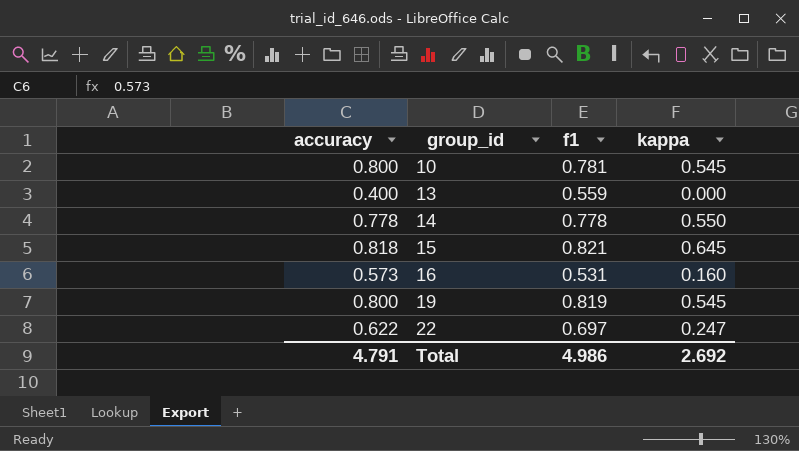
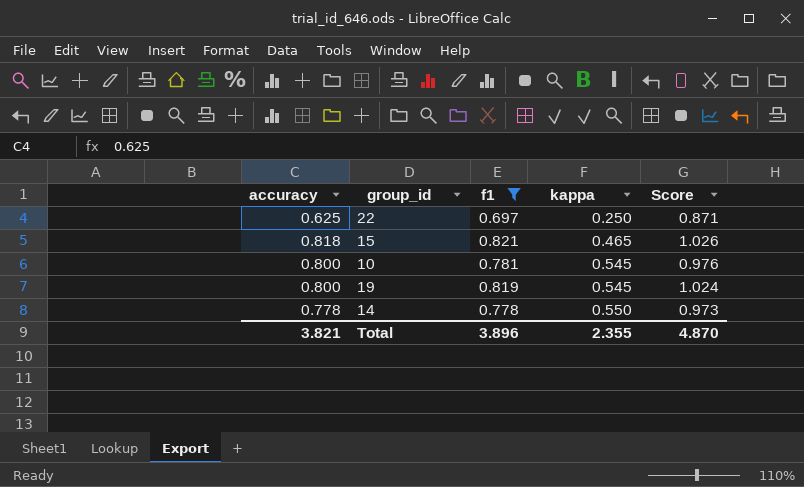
filter: none -> f1 >= 0.697
row order: group_id ascending -> kappa ascending
column Score | formula: none -> [f1] * 1.25
22 | accuracy: 0.622 -> 0.625
22 | kappa: 0.247 -> 0.250
15 | kappa: 0.645 -> 0.465
Total | accuracy: 4.791 -> 3.821
Total | f1: 4.986 -> 3.896
Total | kappa: 2.692 -> 2.355

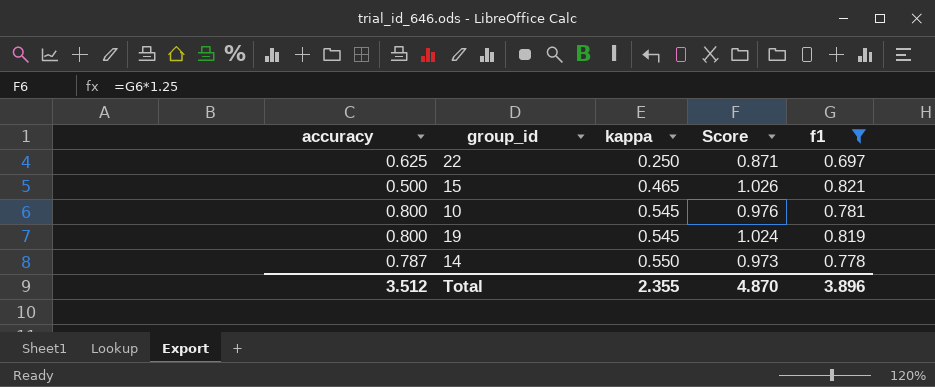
column f1 | position: 3 -> 5
15 | accuracy: 0.818 -> 0.500
14 | accuracy: 0.778 -> 0.787
Total | accuracy: 3.821 -> 3.512

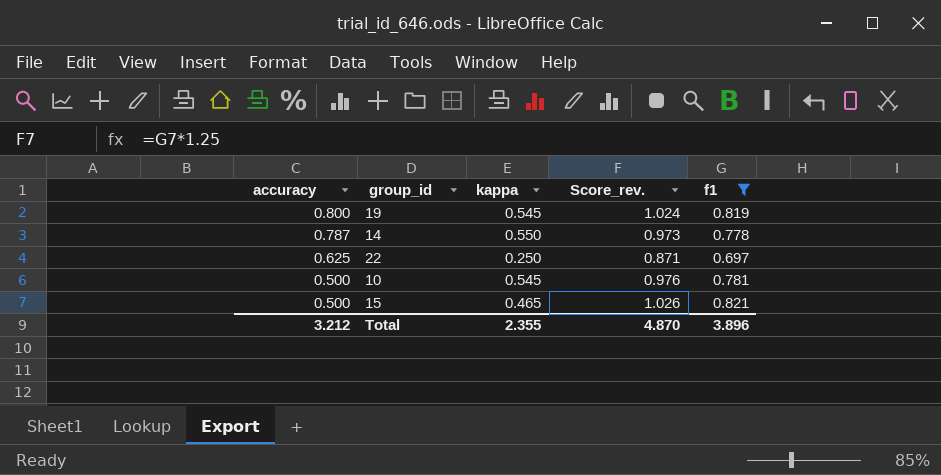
row order: kappa ascending -> accuracy descending
column name: Score -> Score_rev.
10 | accuracy: 0.800 -> 0.500
Total | accuracy: 3.512 -> 3.212

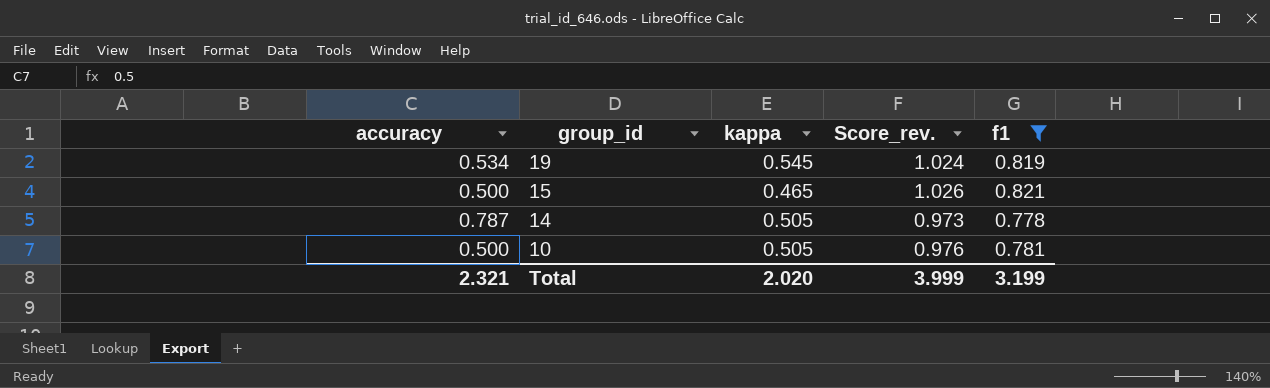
row order: accuracy descending -> group_id descending
row 22: 0.625 | 0.250 | 0.871 | 0.697 -> none
19 | accuracy: 0.800 -> 0.534
14 | kappa: 0.550 -> 0.505
10 | kappa: 0.545 -> 0.505
Total | accuracy: 3.212 -> 2.321
Total | kappa: 2.355 -> 2.020
Total | Score_rev.: 4.870 -> 3.999
Total | f1: 3.896 -> 3.199

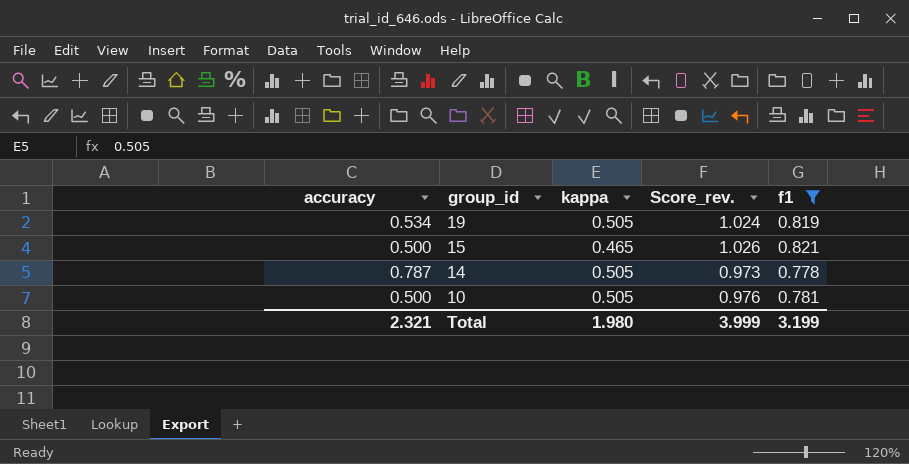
19 | kappa: 0.545 -> 0.505
Total | kappa: 2.020 -> 1.980

